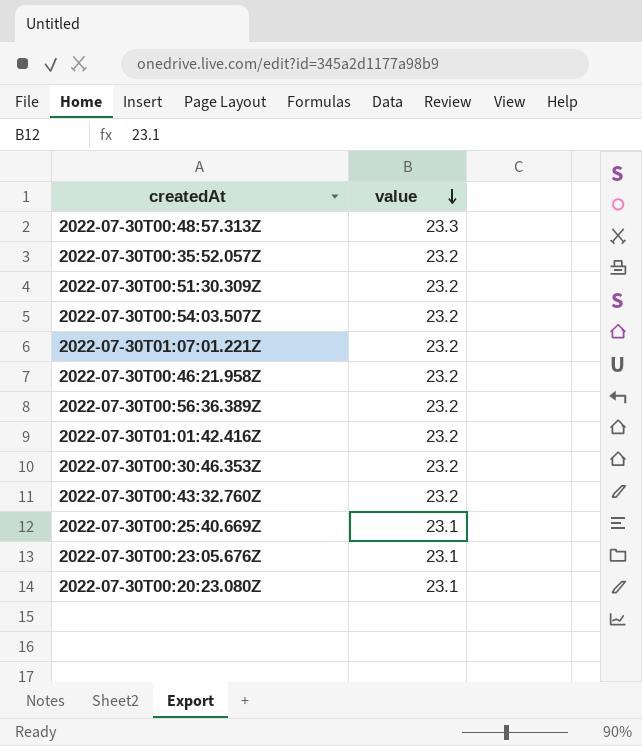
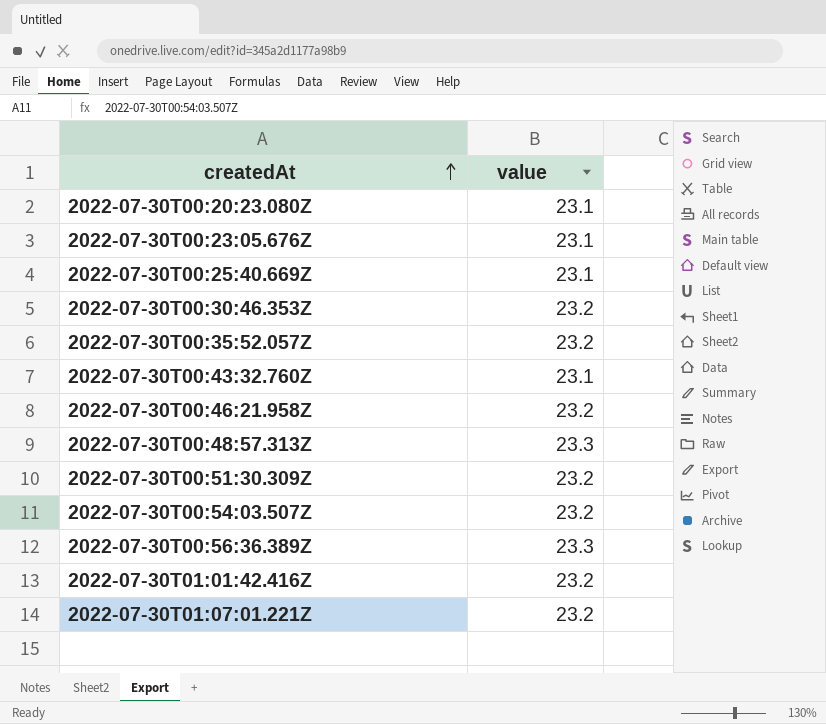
row order: value descending -> createdAt ascending
2022-07-30T00:43:32.760Z | value: 23.2 -> 23.1
2022-07-30T00:56:36.389Z | value: 23.2 -> 23.3

